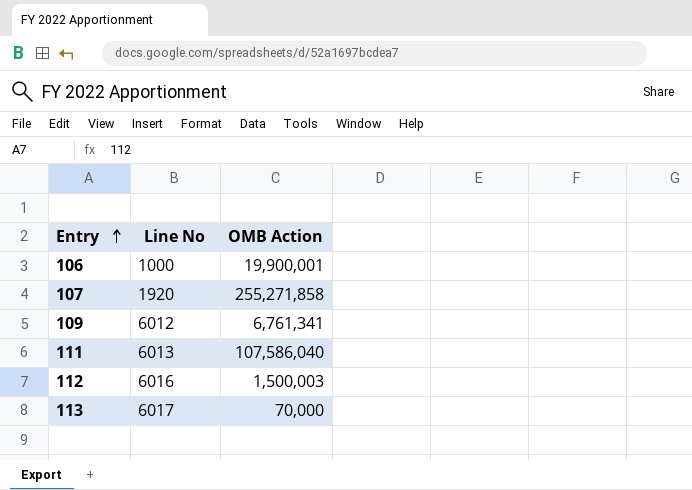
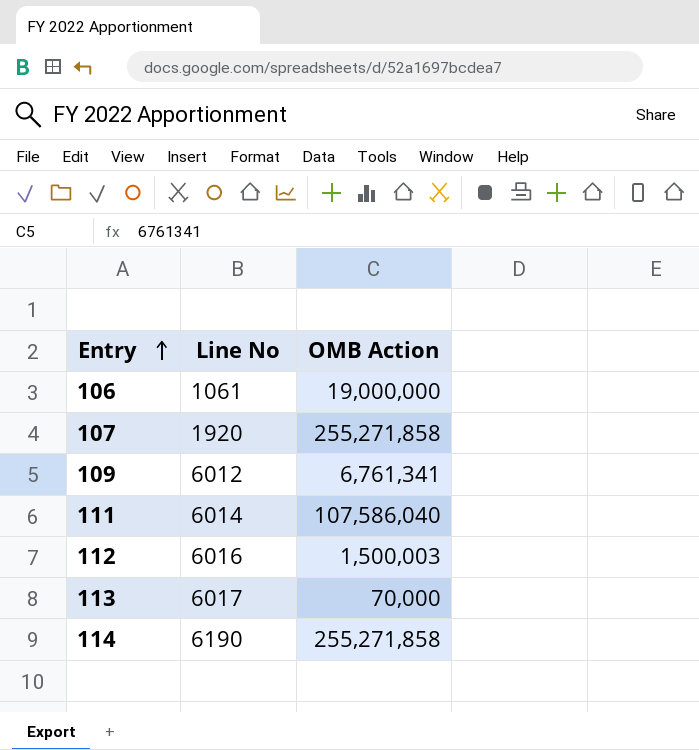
106 | Line No: 1000 -> 1061
106 | OMB Action: 19,900,001 -> 19,000,000
111 | Line No: 6013 -> 6014
row 114: none -> 6190 | 255,271,858

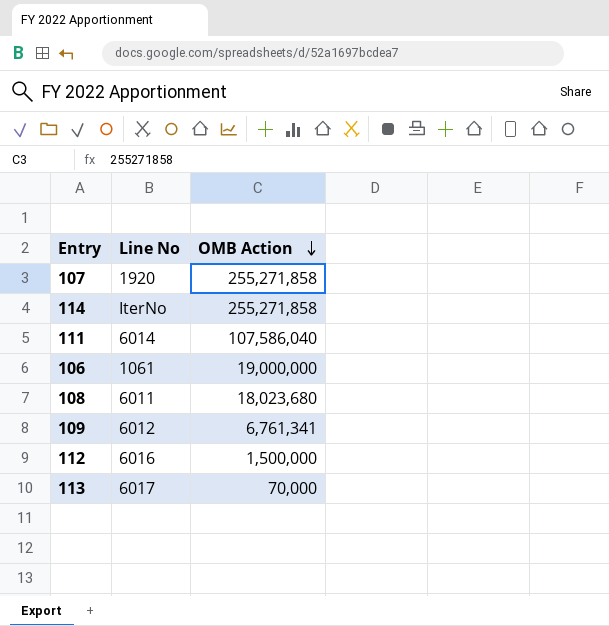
row order: Entry ascending -> OMB Action descending
114 | Line No: 6190 -> IterNo
row 108: none -> 6011 | 18,023,680
112 | OMB Action: 1,500,003 -> 1,500,000

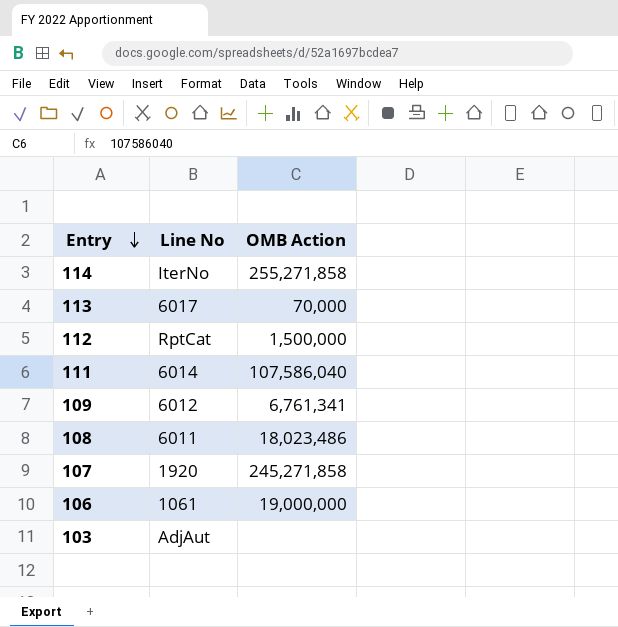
row order: OMB Action descending -> Entry descending
112 | Line No: 6016 -> RptCat
108 | OMB Action: 18,023,680 -> 18,023,486
107 | OMB Action: 255,271,858 -> 245,271,858
row 103: none -> AdjAut | none

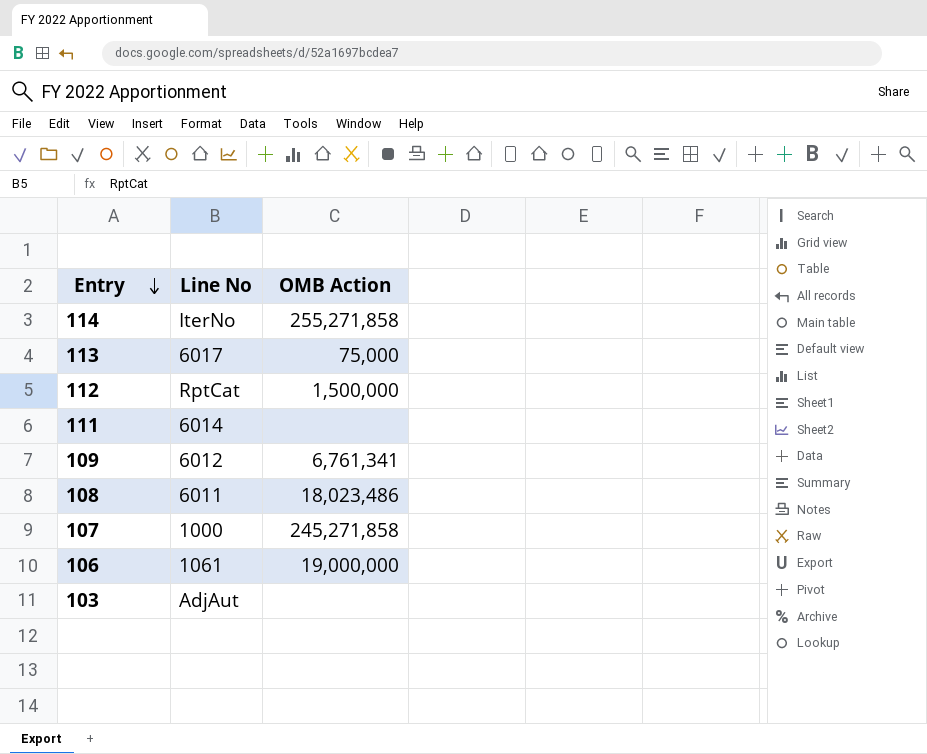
113 | OMB Action: 70,000 -> 75,000
111 | OMB Action: 107,586,040 -> none
107 | Line No: 1920 -> 1000

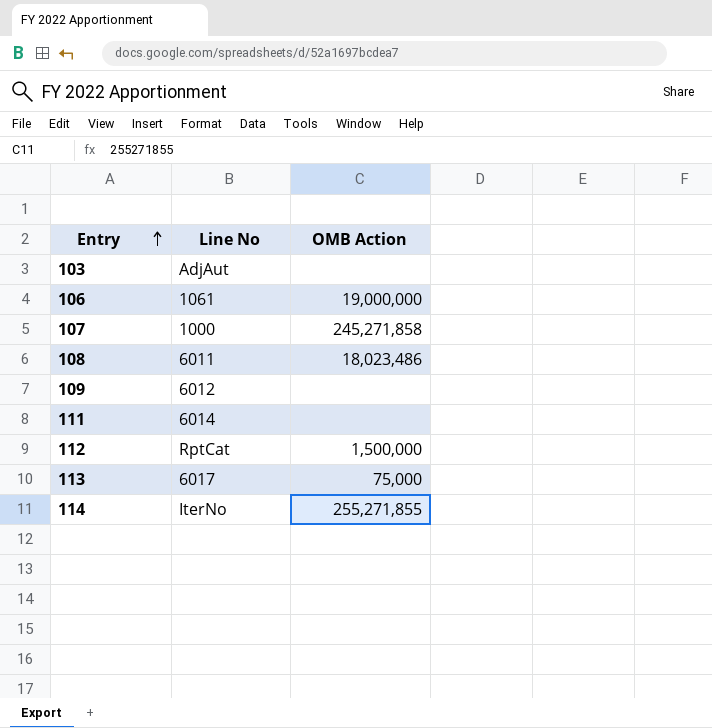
row order: Entry descending -> Entry ascending
109 | OMB Action: 6,761,341 -> none
114 | OMB Action: 255,271,858 -> 255,271,855

